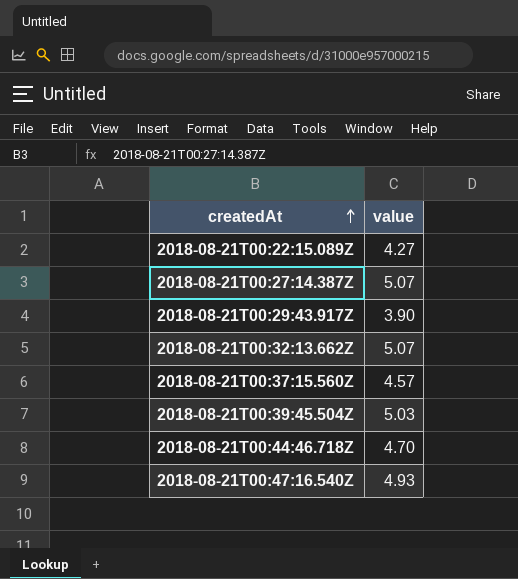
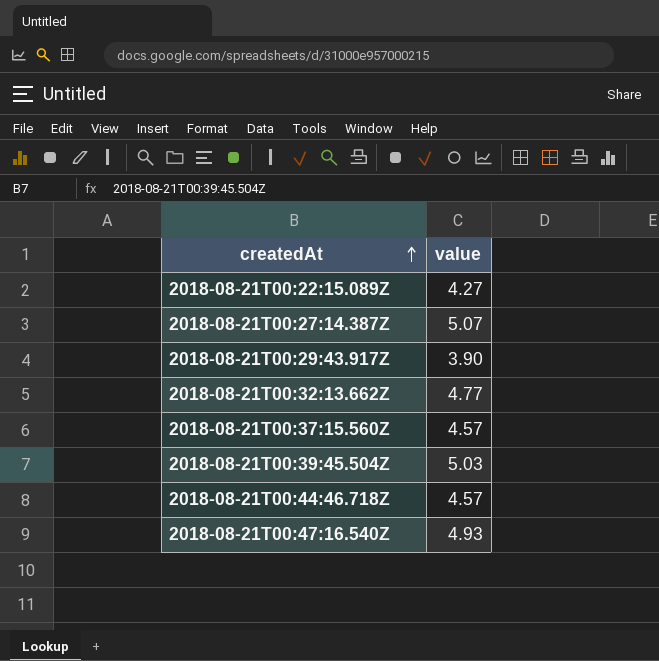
2018-08-21T00:32:13.662Z | value: 5.07 -> 4.77
2018-08-21T00:44:46.718Z | value: 4.70 -> 4.57

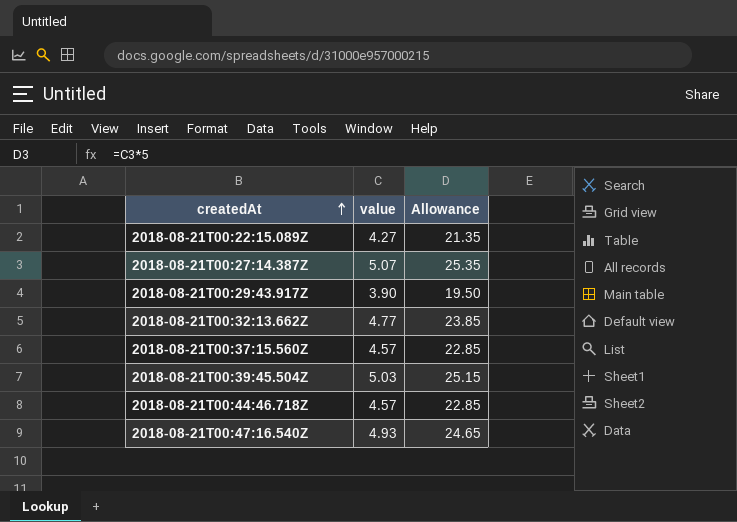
column Allowance | formula: none -> [value] * 5

